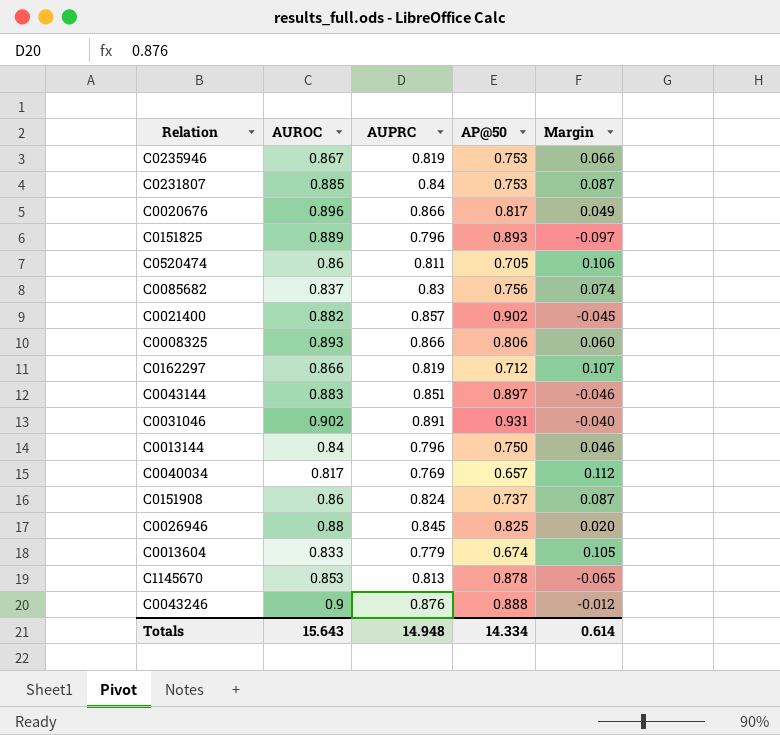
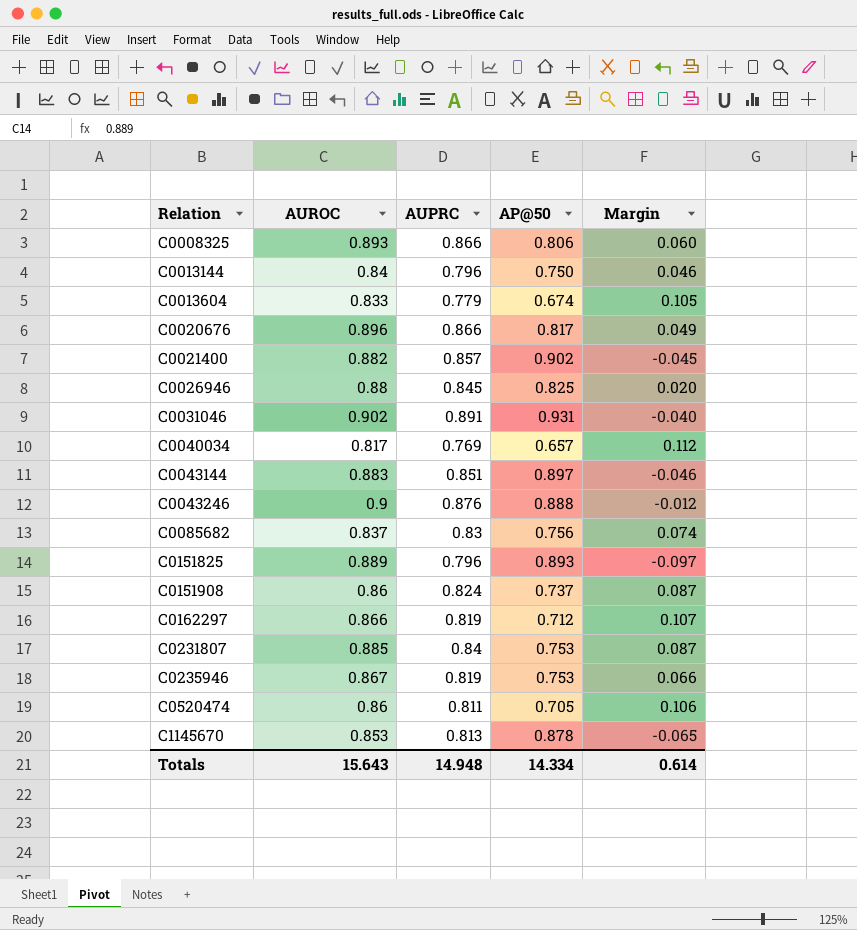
row order: none -> Relation ascending

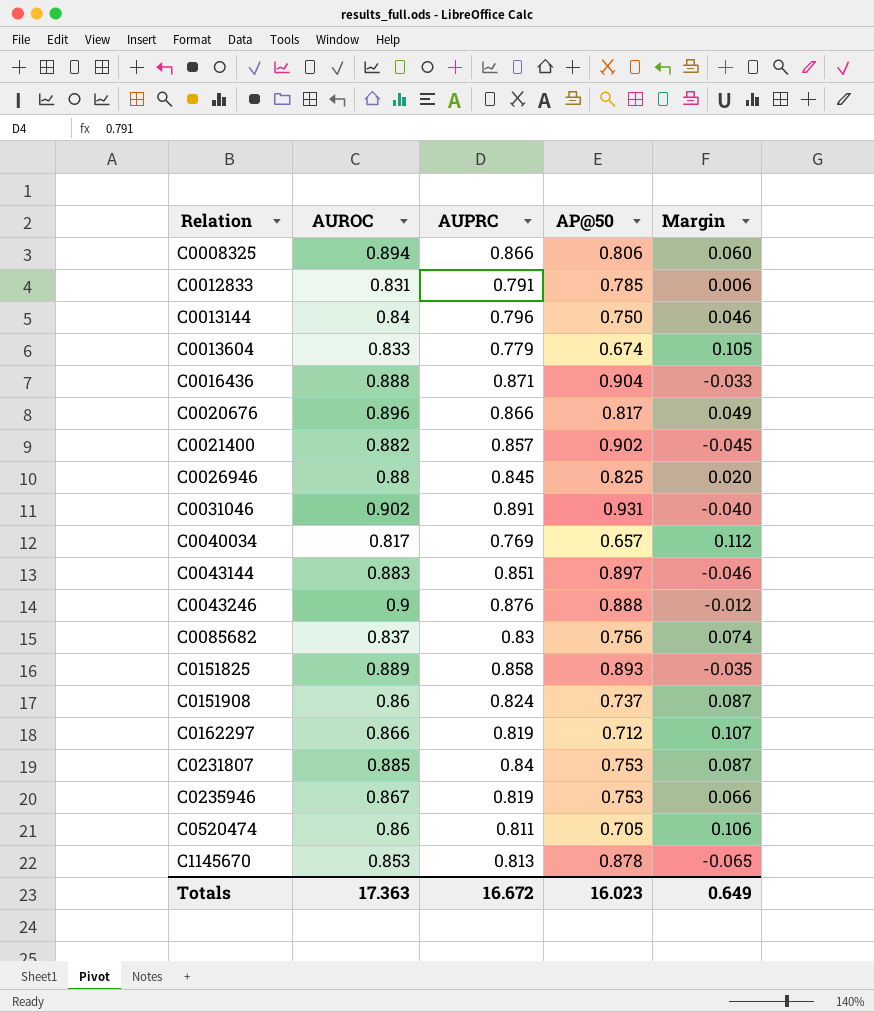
C0008325 | AUROC: 0.893 -> 0.894
row C0012833: none -> 0.831 | 0.791 | 0.785 | 0.006
row C0016436: none -> 0.888 | 0.871 | 0.904 | -0.033
C0151825 | AUPRC: 0.796 -> 0.858
C0151825 | Margin: -0.097 -> -0.035
Totals | AUROC: 15.643 -> 17.363
Totals | AUPRC: 14.948 -> 16.672
Totals | AP@50: 14.334 -> 16.023
Totals | Margin: 0.614 -> 0.649

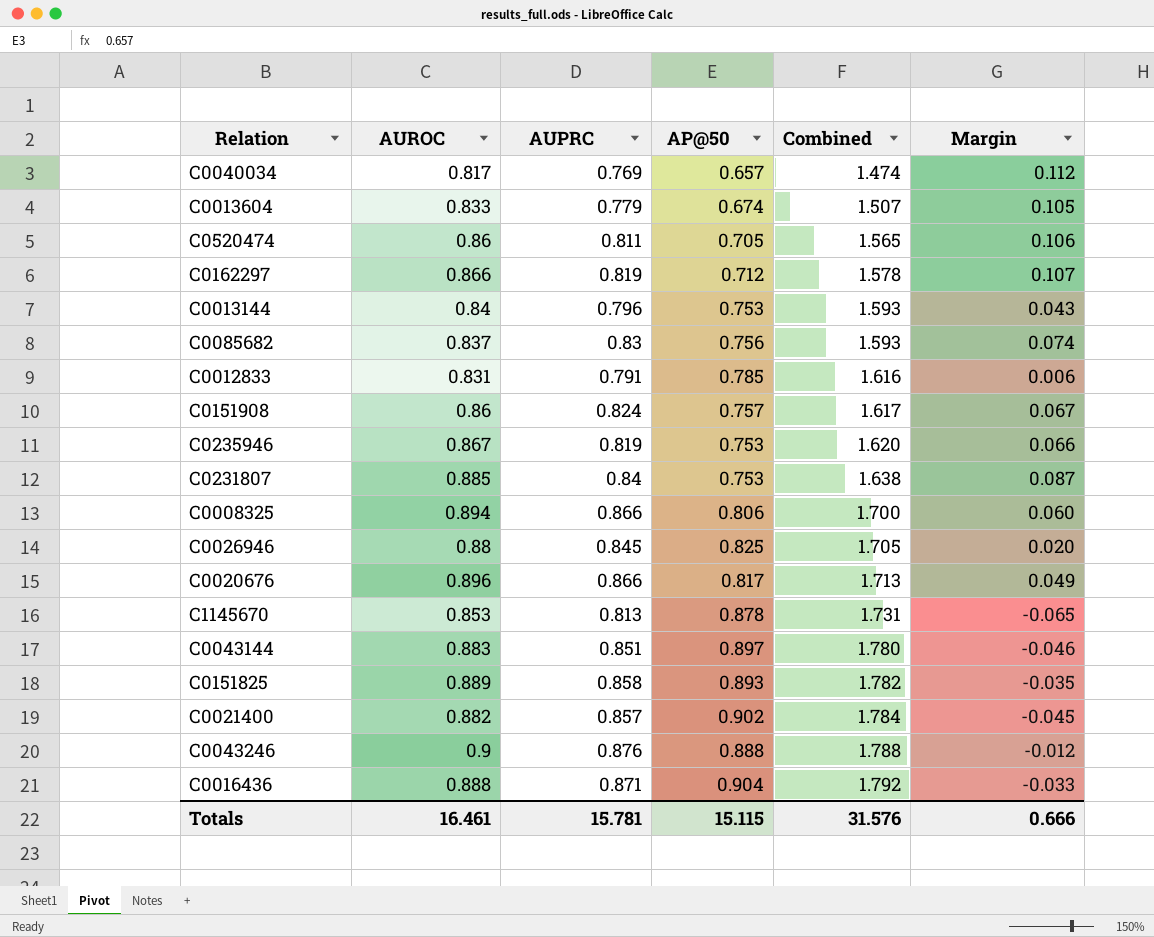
row order: Relation ascending -> Combined ascending
column Combined | formula: none -> [AUROC] + [AP@50]
row C0031046: 0.902 | 0.891 | 0.931 | -0.040 -> none
C0013144 | AP@50: 0.750 -> 0.753
C0013144 | Margin: 0.046 -> 0.043
C0151908 | AP@50: 0.737 -> 0.757
C0151908 | Margin: 0.087 -> 0.067
Totals | AUROC: 17.363 -> 16.461
Totals | AUPRC: 16.672 -> 15.781
Totals | AP@50: 16.023 -> 15.115
Totals | Margin: 0.649 -> 0.666

